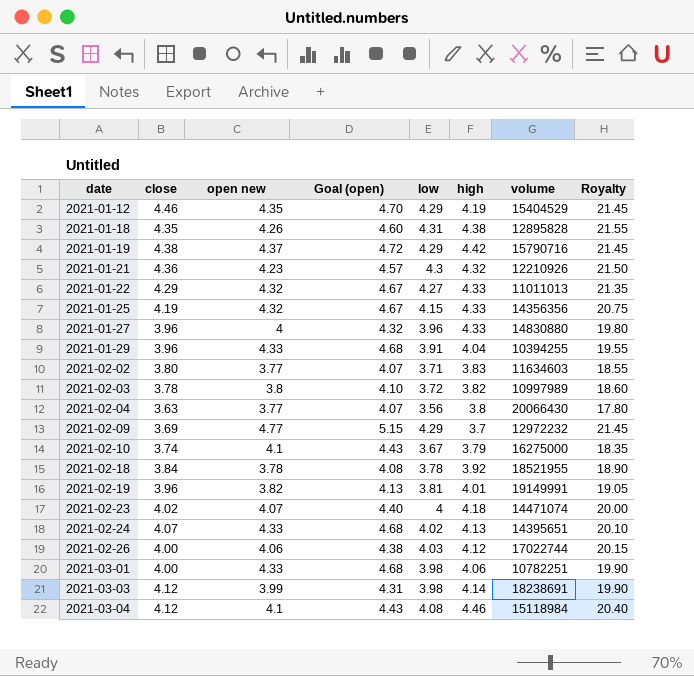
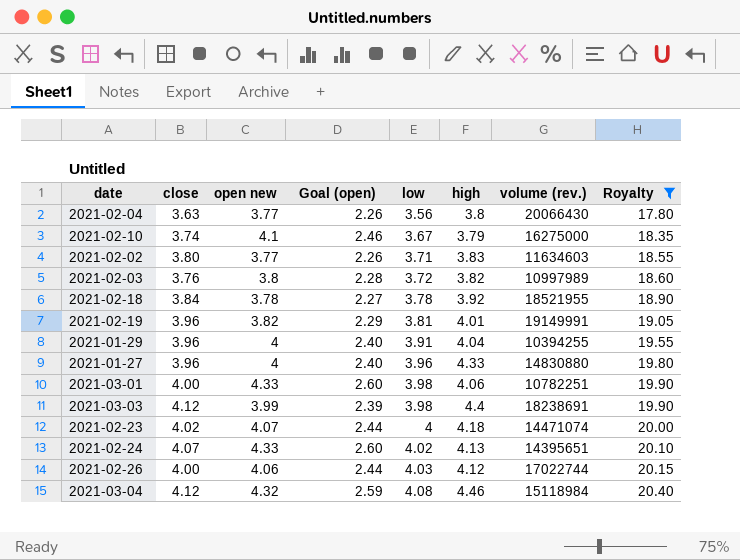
filter: none -> Royalty <= 20.40
row order: date ascending -> low ascending
column Goal (open) | formula: [open new] * 1.08 -> [open new] * 0.6
column name: volume -> volume (rev.)
2021-02-03 | close: 3.78 -> 3.76
2021-01-29 | open new: 4.33 -> 4
2021-03-03 | high: 4.14 -> 4.4
2021-03-04 | open new: 4.1 -> 4.32

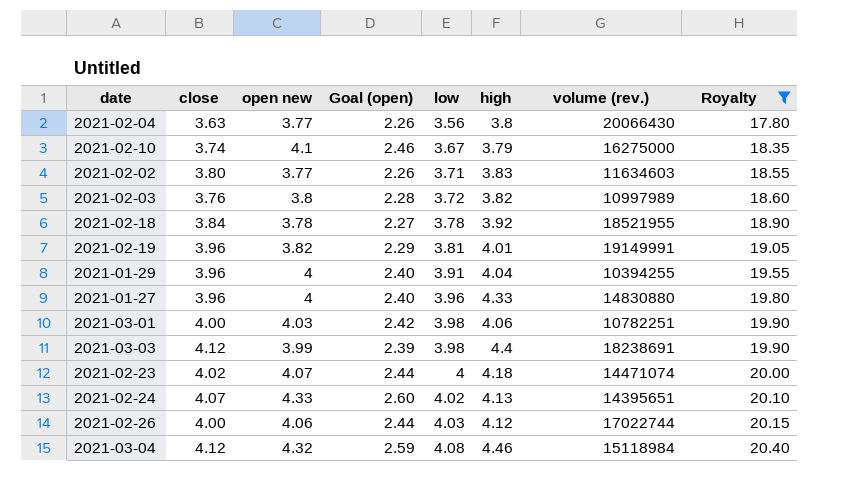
2021-03-01 | open new: 4.33 -> 4.03
2021-03-01 | Goal (open): 2.60 -> 2.42

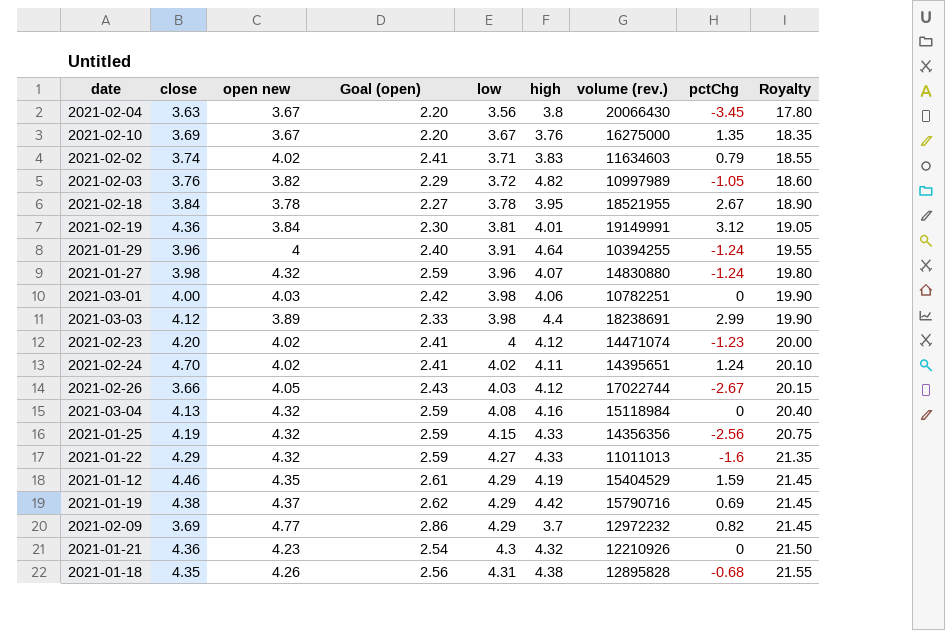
filter: Royalty <= 20.40 -> none
column pctChg | position: none -> 8
2021-02-04 | open new: 3.77 -> 3.67
2021-02-04 | Goal (open): 2.26 -> 2.20
2021-02-10 | close: 3.74 -> 3.69
2021-02-10 | open new: 4.1 -> 3.67
2021-02-10 | Goal (open): 2.46 -> 2.20
2021-02-10 | high: 3.79 -> 3.76
2021-02-02 | close: 3.80 -> 3.74
2021-02-02 | open new: 3.77 -> 4.02
2021-02-02 | Goal (open): 2.26 -> 2.41
2021-02-03 | open new: 3.8 -> 3.82
2021-02-03 | Goal (open): 2.28 -> 2.29
2021-02-03 | high: 3.82 -> 4.82
2021-02-18 | high: 3.92 -> 3.95
2021-02-19 | close: 3.96 -> 4.36
2021-02-19 | open new: 3.82 -> 3.84
2021-02-19 | Goal (open): 2.29 -> 2.30
2021-01-29 | high: 4.04 -> 4.64
2021-01-27 | close: 3.96 -> 3.98
2021-01-27 | open new: 4 -> 4.32
2021-01-27 | Goal (open): 2.40 -> 2.59
2021-01-27 | high: 4.33 -> 4.07
2021-03-03 | open new: 3.99 -> 3.89
2021-03-03 | Goal (open): 2.39 -> 2.33
2021-02-23 | close: 4.02 -> 4.20
2021-02-23 | open new: 4.07 -> 4.02
2021-02-23 | Goal (open): 2.44 -> 2.41
2021-02-23 | high: 4.18 -> 4.12
2021-02-24 | close: 4.07 -> 4.70
2021-02-24 | open new: 4.33 -> 4.02
2021-02-24 | Goal (open): 2.60 -> 2.41
2021-02-24 | high: 4.13 -> 4.11
2021-02-26 | close: 4.00 -> 3.66
2021-02-26 | open new: 4.06 -> 4.05
2021-02-26 | Goal (open): 2.44 -> 2.43
2021-03-04 | close: 4.12 -> 4.13
2021-03-04 | high: 4.46 -> 4.16

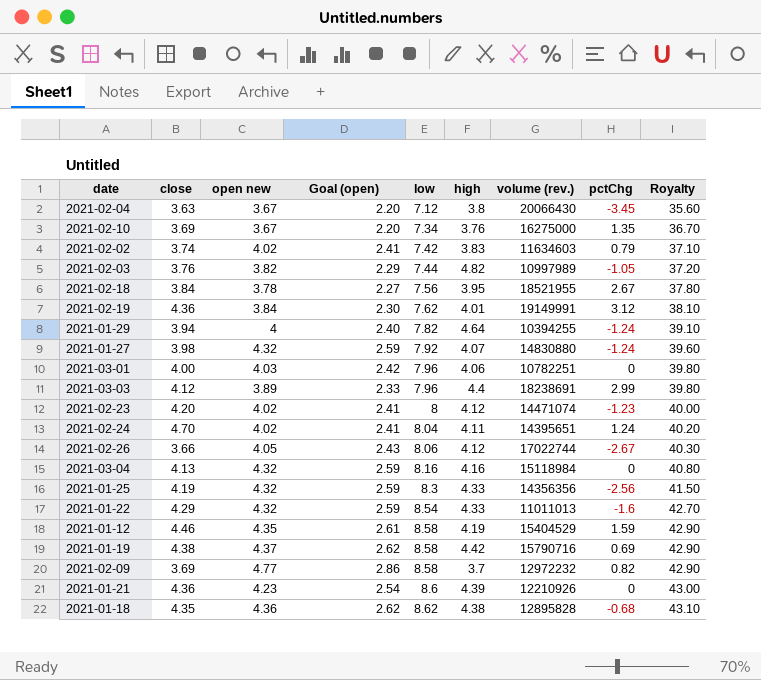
2021-02-04 | low: 3.56 -> 7.12
2021-02-04 | Royalty: 17.80 -> 35.60
2021-02-10 | low: 3.67 -> 7.34
2021-02-10 | Royalty: 18.35 -> 36.70
2021-02-02 | low: 3.71 -> 7.42
2021-02-02 | Royalty: 18.55 -> 37.10
2021-02-03 | low: 3.72 -> 7.44
2021-02-03 | Royalty: 18.60 -> 37.20
2021-02-18 | low: 3.78 -> 7.56
2021-02-18 | Royalty: 18.90 -> 37.80
2021-02-19 | low: 3.81 -> 7.62
2021-02-19 | Royalty: 19.05 -> 38.10
2021-01-29 | close: 3.96 -> 3.94
2021-01-29 | low: 3.91 -> 7.82
2021-01-29 | Royalty: 19.55 -> 39.10
2021-01-27 | low: 3.96 -> 7.92
2021-01-27 | Royalty: 19.80 -> 39.60
2021-03-01 | low: 3.98 -> 7.96
2021-03-01 | Royalty: 19.90 -> 39.80
2021-03-03 | low: 3.98 -> 7.96
2021-03-03 | Royalty: 19.90 -> 39.80
2021-02-23 | low: 4 -> 8
2021-02-23 | Royalty: 20.00 -> 40.00
2021-02-24 | low: 4.02 -> 8.04
2021-02-24 | Royalty: 20.10 -> 40.20
2021-02-26 | low: 4.03 -> 8.06
2021-02-26 | Royalty: 20.15 -> 40.30
2021-03-04 | low: 4.08 -> 8.16
2021-03-04 | Royalty: 20.40 -> 40.80
2021-01-25 | low: 4.15 -> 8.3
2021-01-25 | Royalty: 20.75 -> 41.50
2021-01-22 | low: 4.27 -> 8.54
2021-01-22 | Royalty: 21.35 -> 42.70
2021-01-12 | low: 4.29 -> 8.58
2021-01-12 | Royalty: 21.45 -> 42.90
2021-01-19 | low: 4.29 -> 8.58
2021-01-19 | Royalty: 21.45 -> 42.90
2021-02-09 | low: 4.29 -> 8.58
2021-02-09 | Royalty: 21.45 -> 42.90
2021-01-21 | low: 4.3 -> 8.6
2021-01-21 | high: 4.32 -> 4.39
2021-01-21 | Royalty: 21.50 -> 43.00
2021-01-18 | open new: 4.26 -> 4.36
2021-01-18 | Goal (open): 2.56 -> 2.62
2021-01-18 | low: 4.31 -> 8.62
2021-01-18 | Royalty: 21.55 -> 43.10

